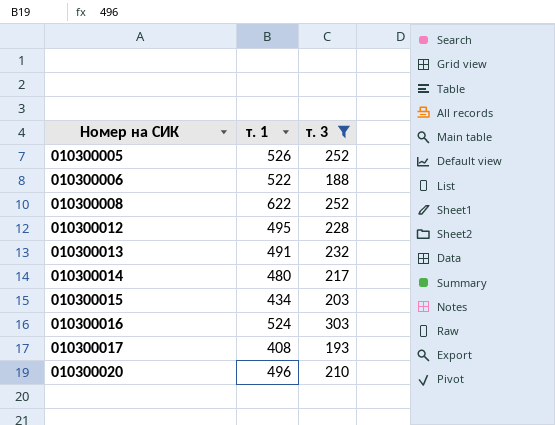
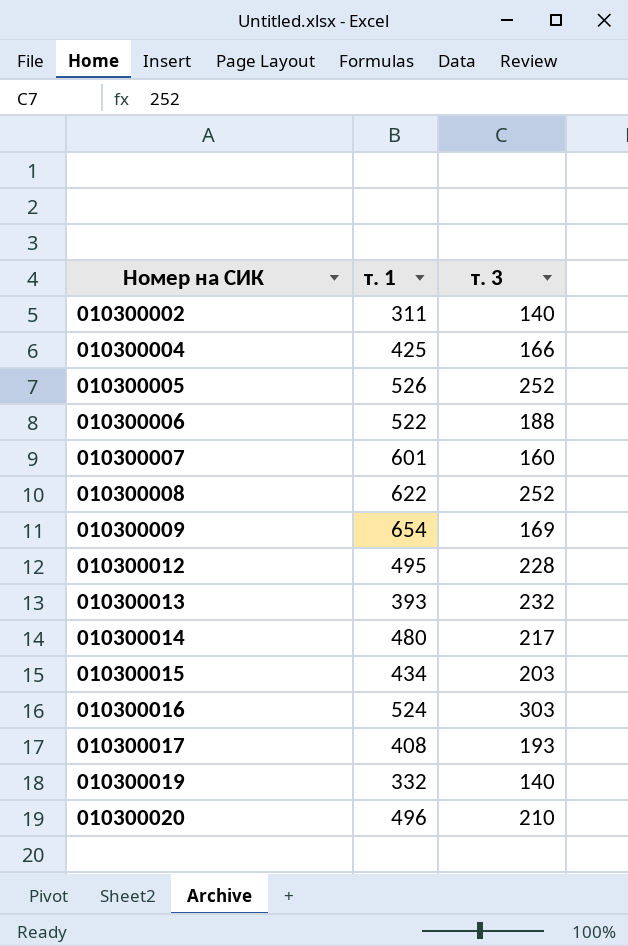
filter: т. 3 >= 188 -> none
010300013 | т. 1: 491 -> 393

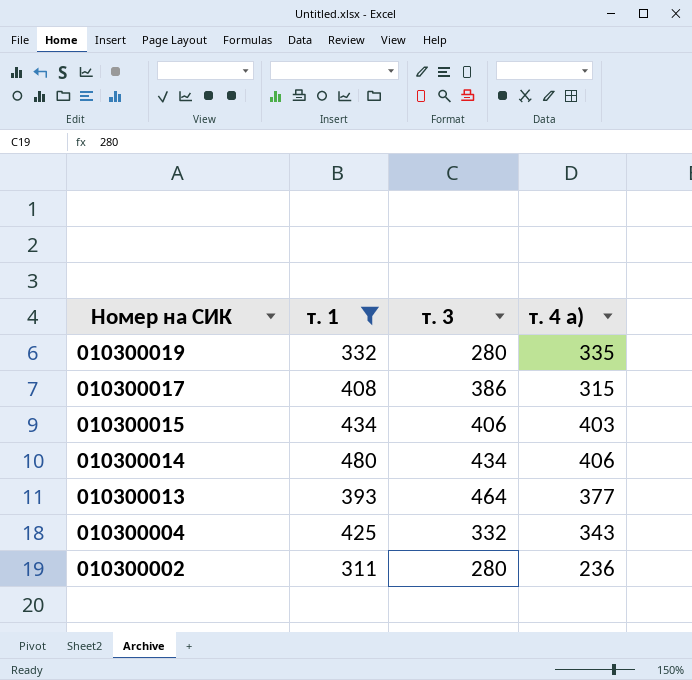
filter: none -> т. 1 <= 480
row order: Номер на СИК ascending -> Номер на СИК descending
column т. 4 а) | position: none -> 4
010300019 | т. 3: 140 -> 280
010300017 | т. 3: 193 -> 386
010300015 | т. 3: 203 -> 406
010300014 | т. 3: 217 -> 434
010300013 | т. 3: 232 -> 464
010300004 | т. 3: 166 -> 332
010300002 | т. 3: 140 -> 280

